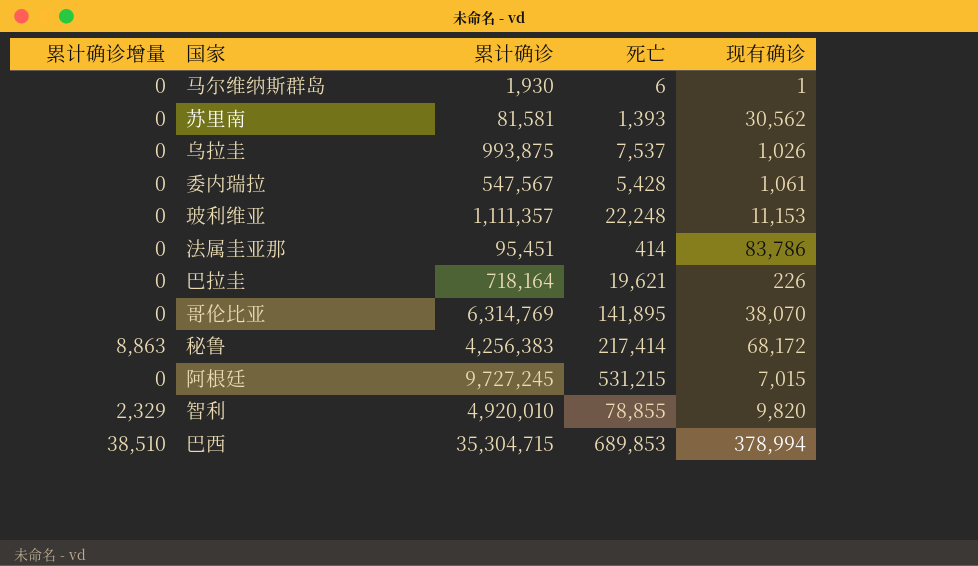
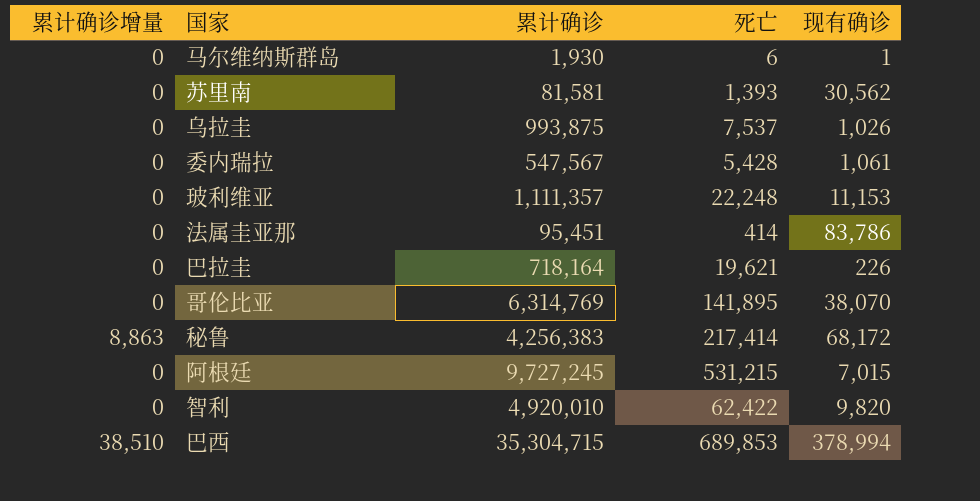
智利 | 累计确诊增量: 2,329 -> 0
智利 | 死亡: 78,855 -> 62,422

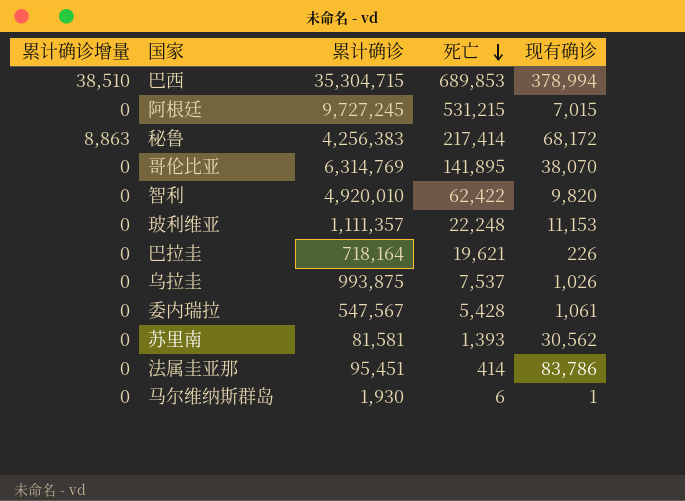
row order: none -> 死亡 descending

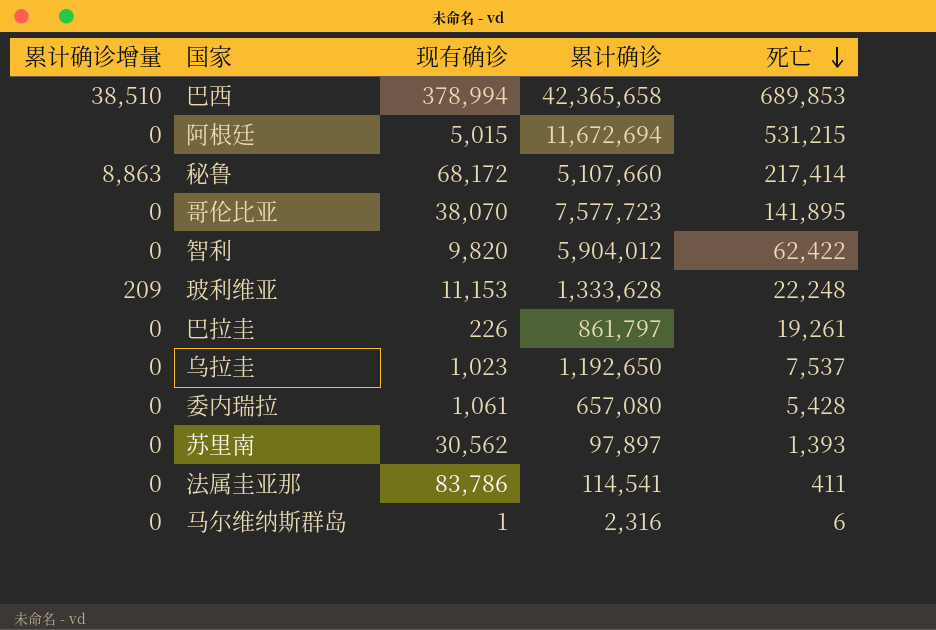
column 现有确诊 | position: 5 -> 3
巴西 | 累计确诊: 35,304,715 -> 42,365,658
阿根廷 | 现有确诊: 7,015 -> 5,015
阿根廷 | 累计确诊: 9,727,245 -> 11,672,694
秘鲁 | 累计确诊: 4,256,383 -> 5,107,660
哥伦比亚 | 累计确诊: 6,314,769 -> 7,577,723
智利 | 累计确诊: 4,920,010 -> 5,904,012
玻利维亚 | 累计确诊增量: 0 -> 209
玻利维亚 | 累计确诊: 1,111,357 -> 1,333,628
巴拉圭 | 累计确诊: 718,164 -> 861,797
巴拉圭 | 死亡: 19,621 -> 19,261
乌拉圭 | 现有确诊: 1,026 -> 1,023
乌拉圭 | 累计确诊: 993,875 -> 1,192,650
委内瑞拉 | 累计确诊: 547,567 -> 657,080
苏里南 | 累计确诊: 81,581 -> 97,897
法属圭亚那 | 累计确诊: 95,451 -> 114,541
法属圭亚那 | 死亡: 414 -> 411
马尔维纳斯群岛 | 累计确诊: 1,930 -> 2,316

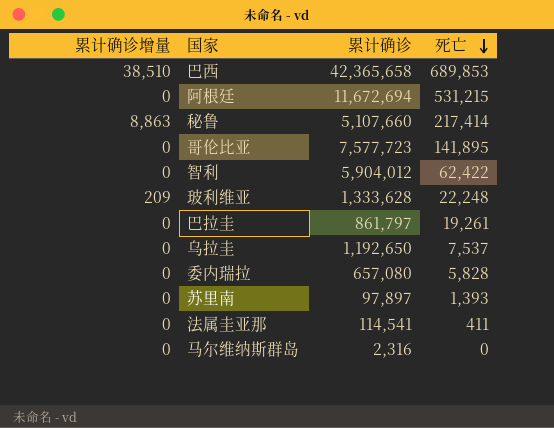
column 现有确诊 | position: 3 -> none
委内瑞拉 | 死亡: 5,428 -> 5,828
马尔维纳斯群岛 | 死亡: 6 -> 0

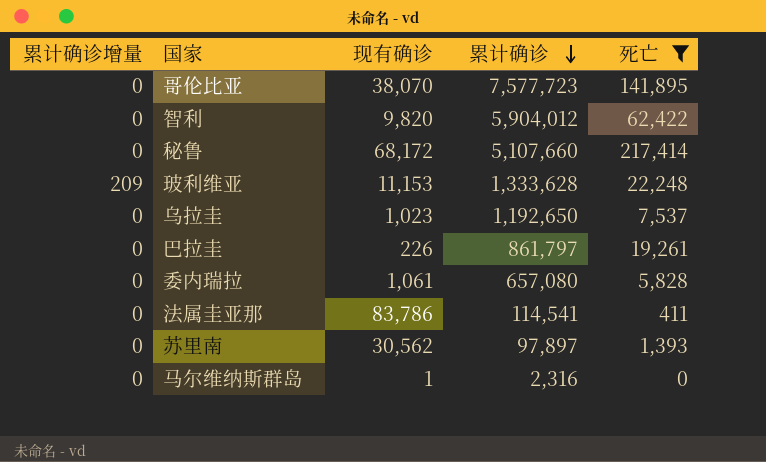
filter: none -> 死亡 <= 217,414
row order: 死亡 descending -> 累计确诊 descending
column 现有确诊 | position: none -> 3
秘鲁 | 累计确诊增量: 8,863 -> 0

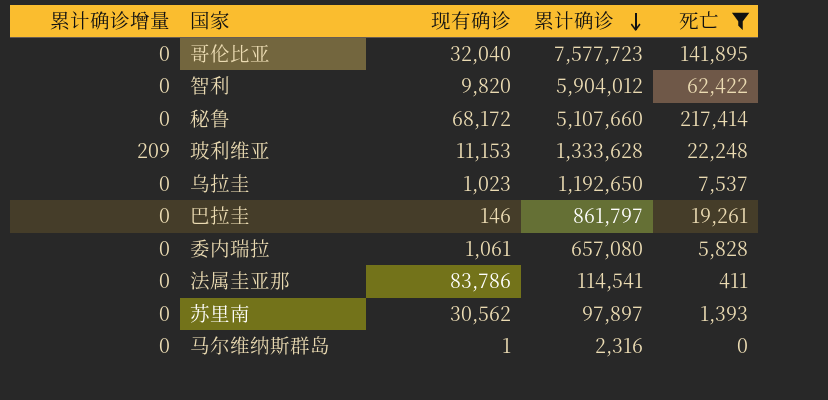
哥伦比亚 | 现有确诊: 38,070 -> 32,040
巴拉圭 | 现有确诊: 226 -> 146

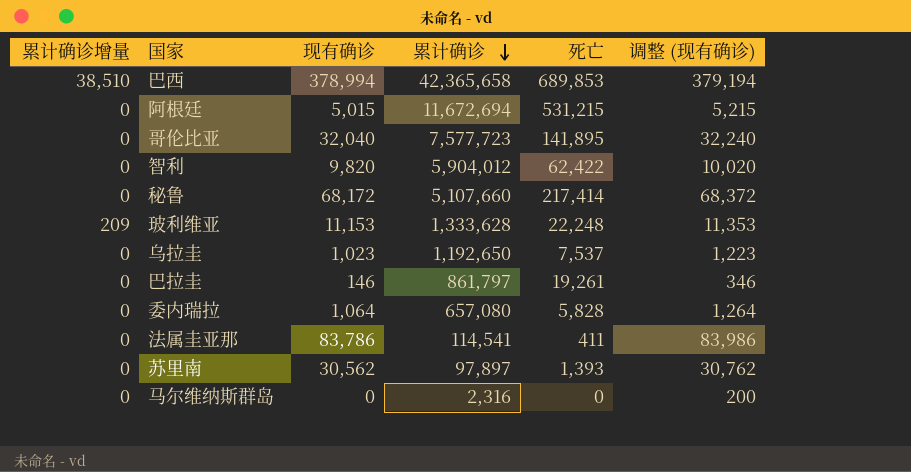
filter: 死亡 <= 217,414 -> none
column 调整 (现有确诊) | formula: none -> [现有确诊] + 200
委内瑞拉 | 现有确诊: 1,061 -> 1,064
马尔维纳斯群岛 | 现有确诊: 1 -> 0

